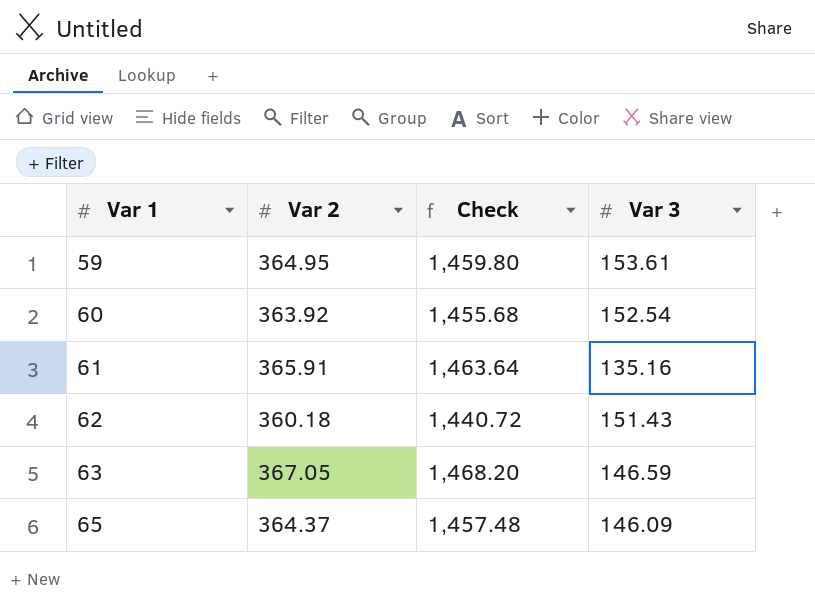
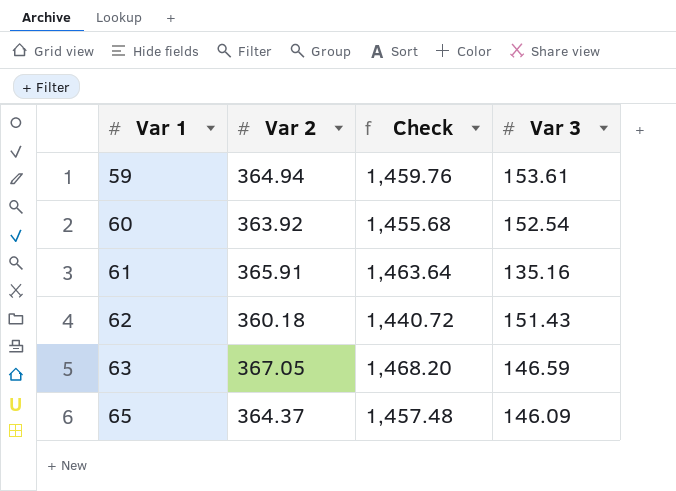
59 | Var 2: 364.95 -> 364.94
59 | Check: 1,459.80 -> 1,459.76

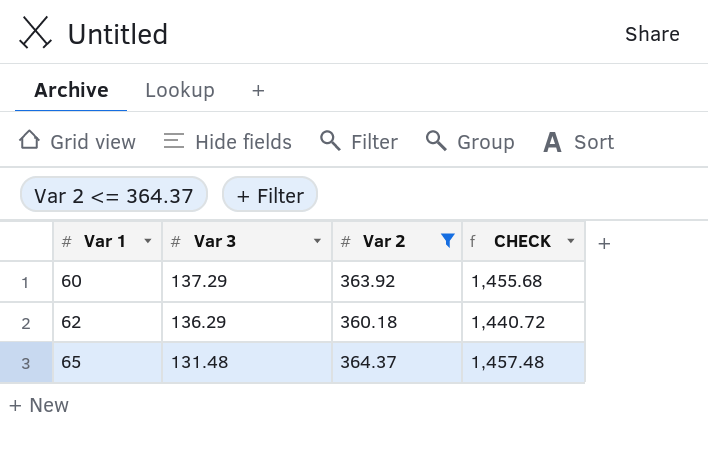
filter: none -> Var 2 <= 364.37
column Var 3 | position: 4 -> 2
column name: Check -> CHECK
60 | Var 3: 152.54 -> 137.29
62 | Var 3: 151.43 -> 136.29
65 | Var 3: 146.09 -> 131.48

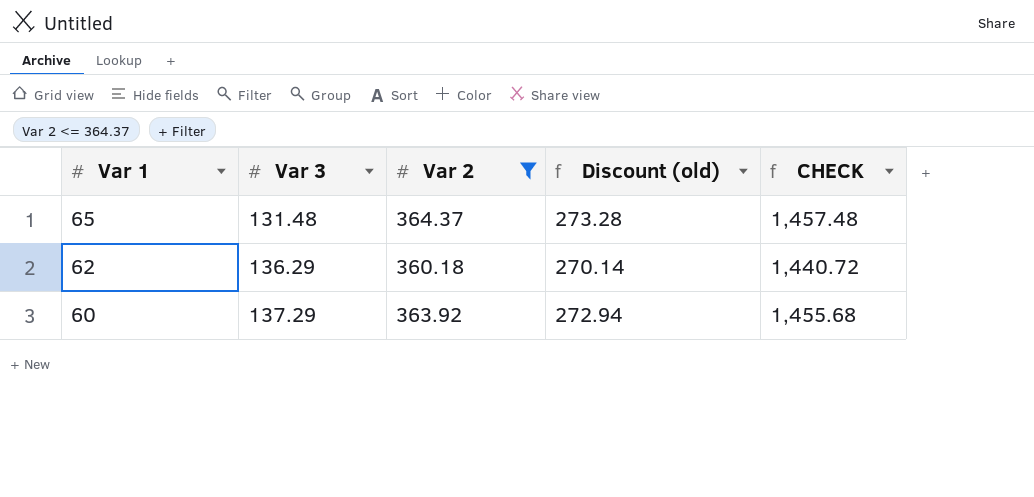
row order: Var 1 ascending -> Var 1 descending
column Discount (old) | formula: none -> [Var 2] * 0.75

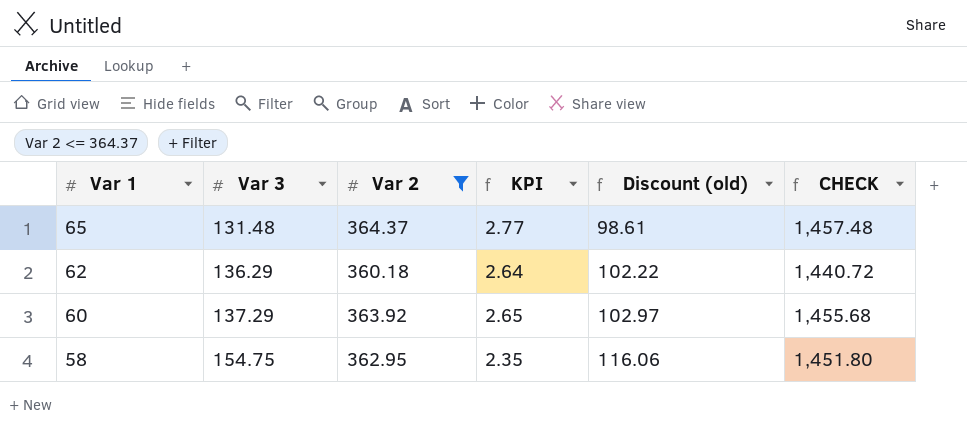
column KPI | formula: none -> [Var 2] / [Var 3]
column Discount (old) | formula: [Var 2] * 0.75 -> [Var 3] * 0.75
row 58: none -> 154.75 | 362.95 | 2.35 | 116.06 | 1,451.80

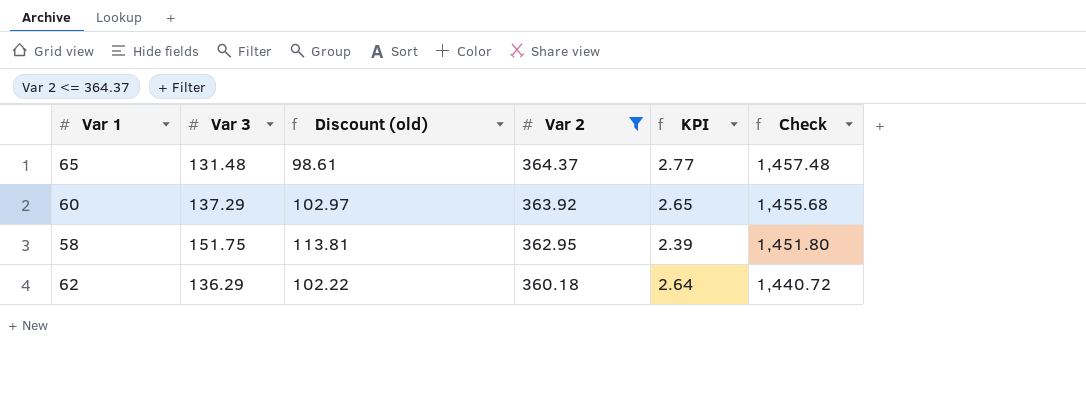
row order: Var 1 descending -> Var 2 descending
column Discount (old) | position: 5 -> 3
column name: CHECK -> Check
58 | Var 3: 154.75 -> 151.75
58 | Discount (old): 116.06 -> 113.81
58 | KPI: 2.35 -> 2.39

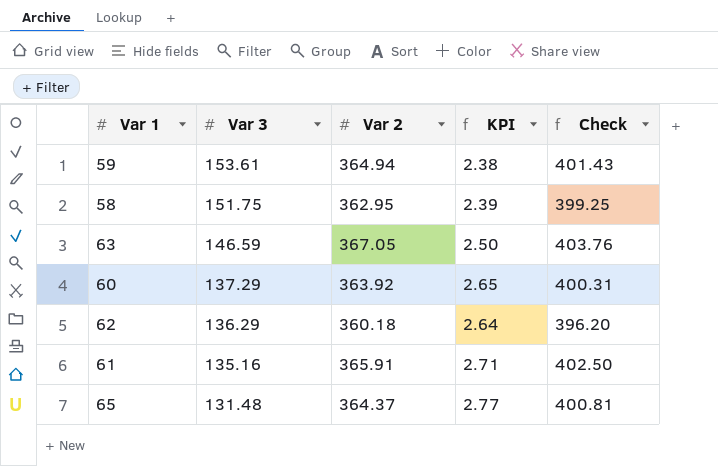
filter: Var 2 <= 364.37 -> none
row order: Var 2 descending -> Var 3 descending
column Discount (old) | formula: [Var 3] * 0.75 -> none
column Check | formula: [Var 2] * 4 -> [Var 2] * 1.1

